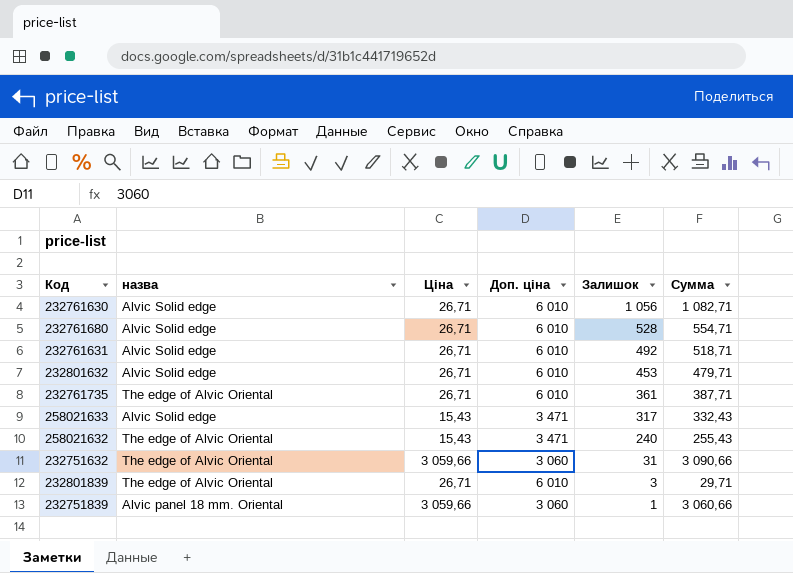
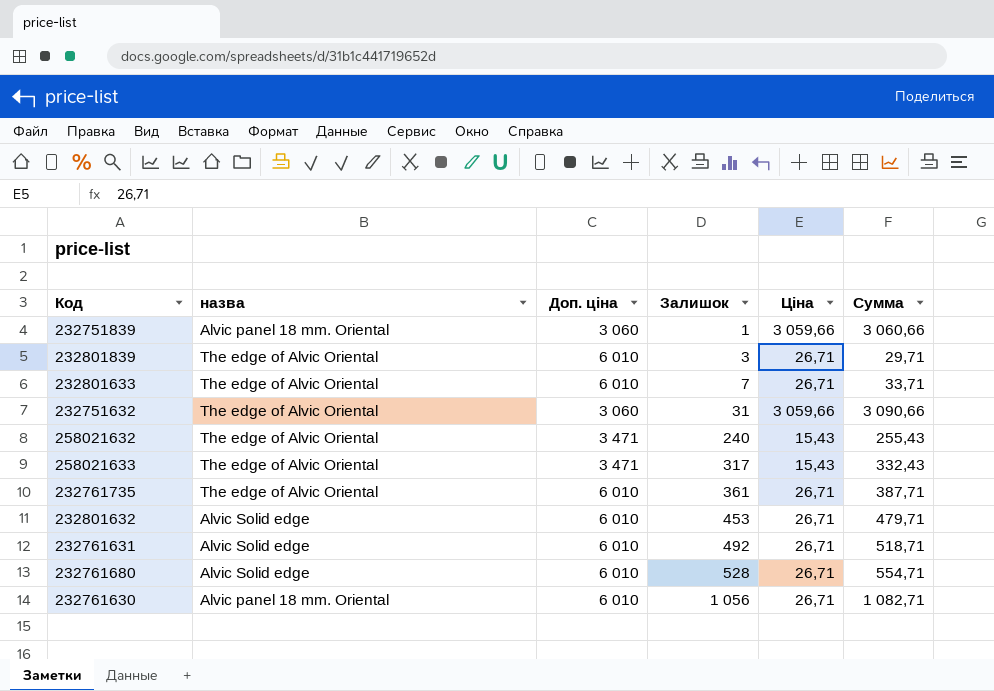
row order: Залишок descending -> Залишок ascending
column Ціна | position: 3 -> 5
row 232801633: none -> The edge of Alvic Oriental | 6 010 | 7 | 26,71 | 33,71
258021633 | назва: Alvic Solid edge -> The edge of Alvic Oriental
232761630 | назва: Alvic Solid edge -> Alvic panel 18 mm. Oriental

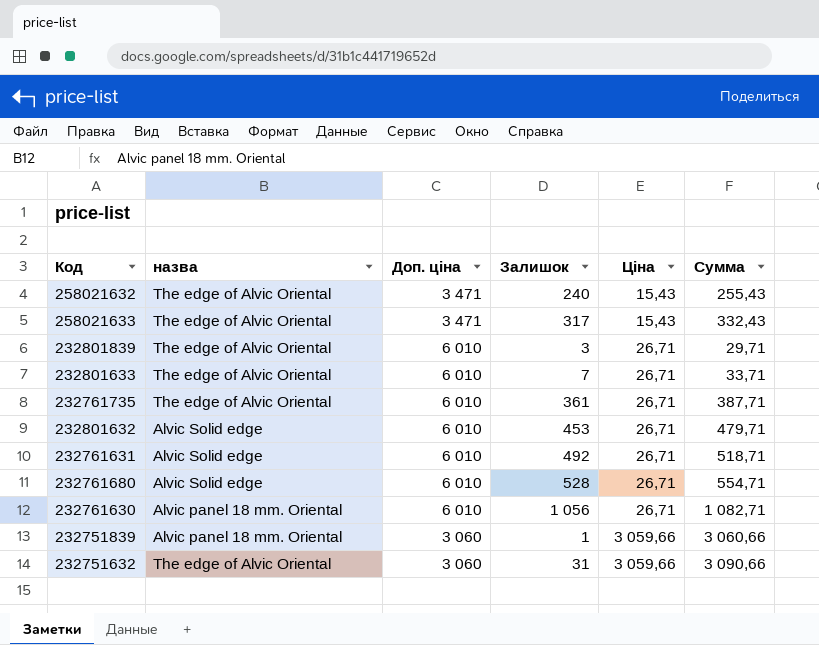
row order: Залишок ascending -> Ціна ascending

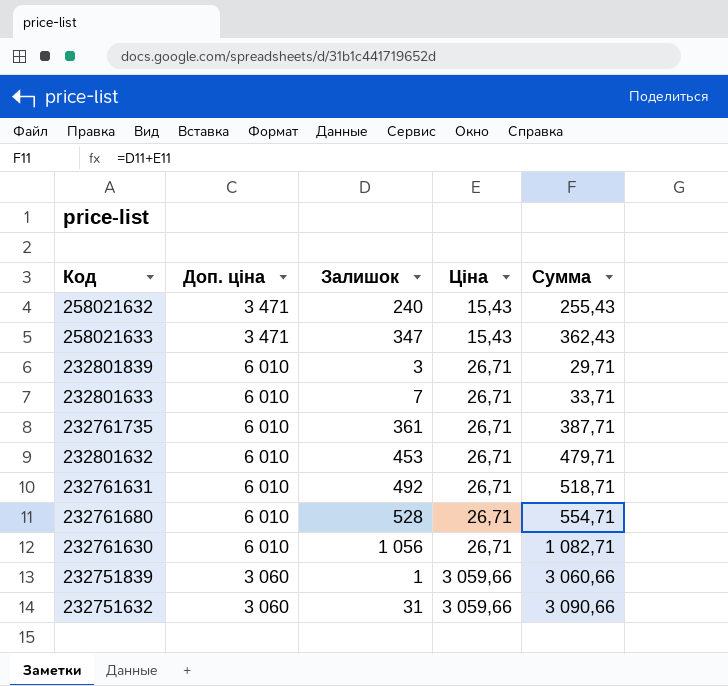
column назва | position: 2 -> none
258021633 | Залишок: 317 -> 347
258021633 | Сумма: 332,43 -> 362,43

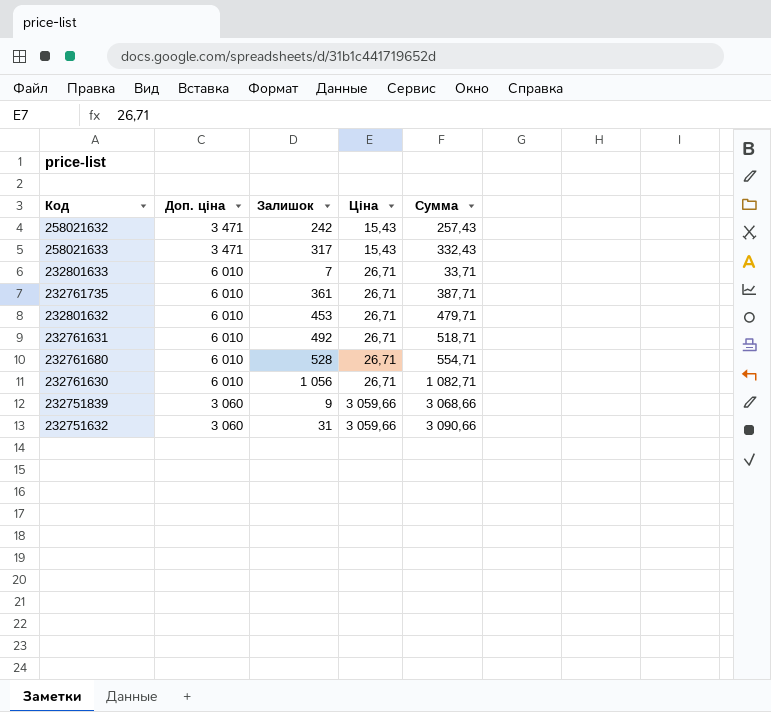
row 232801839: 6 010 | 3 | 26,71 | 29,71 -> none
258021632 | Залишок: 240 -> 242
258021632 | Сумма: 255,43 -> 257,43
258021633 | Залишок: 347 -> 317
258021633 | Сумма: 362,43 -> 332,43
232751839 | Залишок: 1 -> 9
232751839 | Сумма: 3 060,66 -> 3 068,66

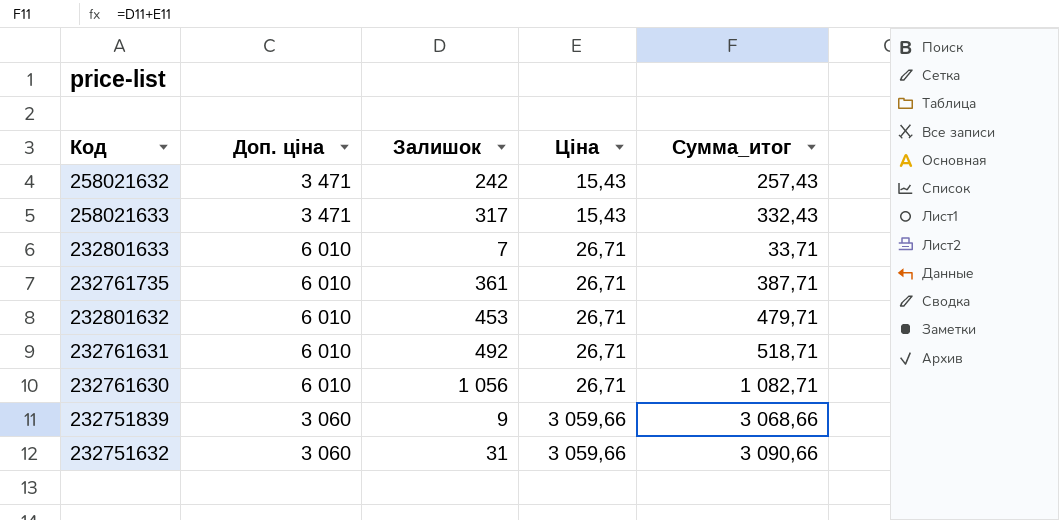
column name: Сумма -> Сумма_итог
row 232761680: 6 010 | 528 | 26,71 | 554,71 -> none

